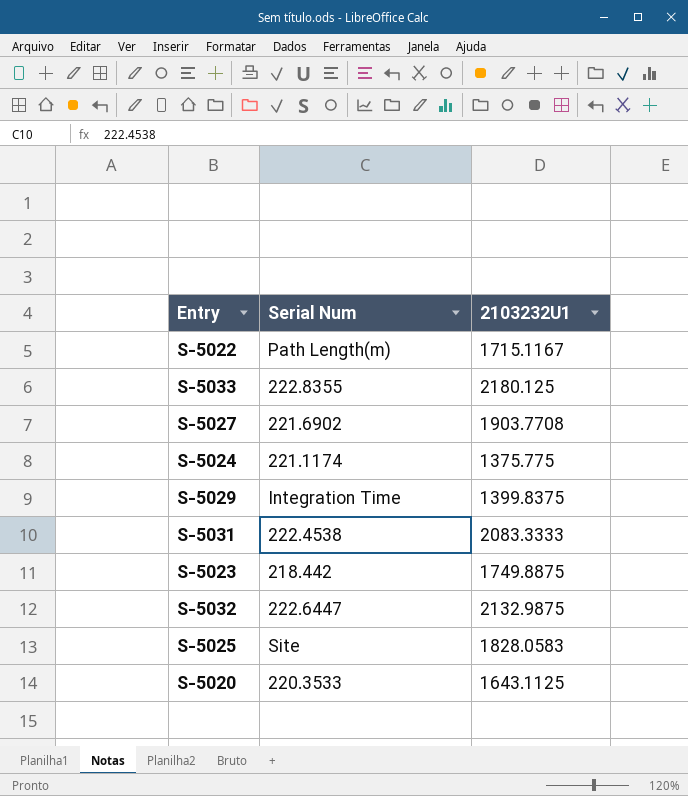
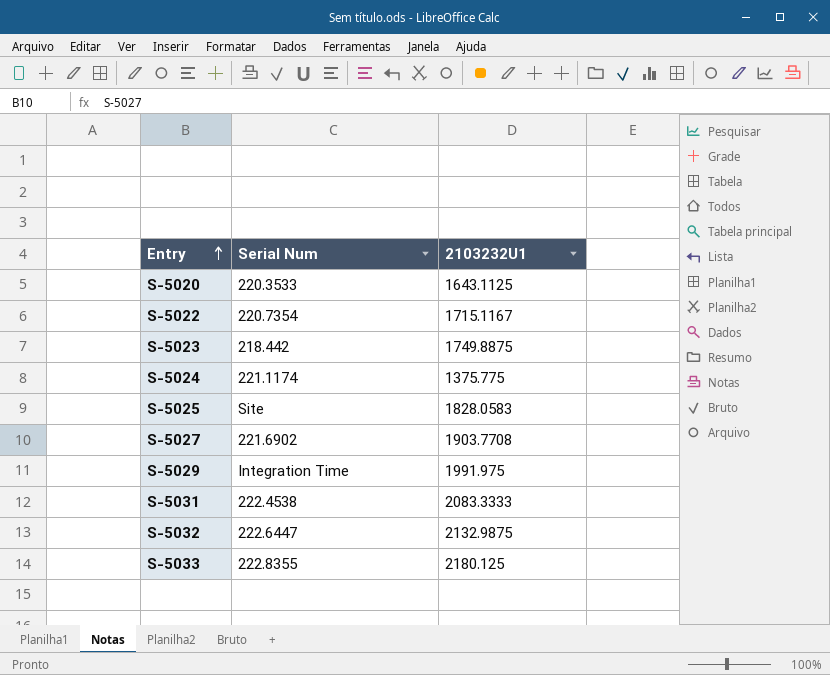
row order: none -> Entry ascending
S-5022 | Serial Num: Path Length(m) -> 220.7354
S-5029 | 2103232U1: 1399.8375 -> 1991.975

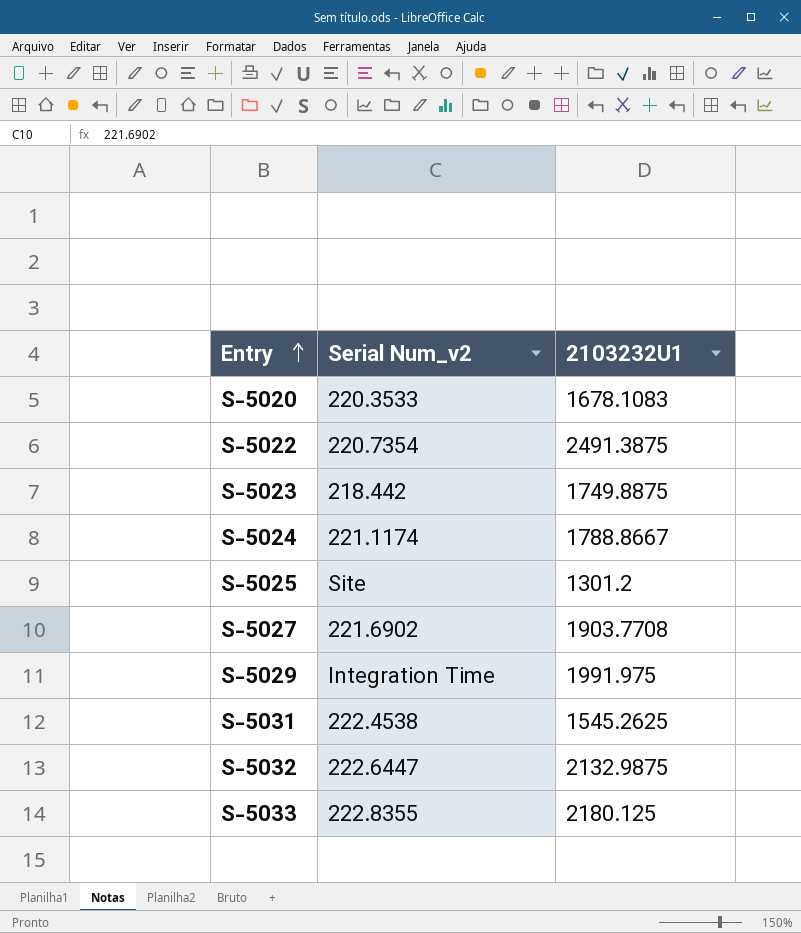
column name: Serial Num -> Serial Num_v2
S-5020 | 2103232U1: 1643.1125 -> 1678.1083
S-5022 | 2103232U1: 1715.1167 -> 2491.3875
S-5024 | 2103232U1: 1375.775 -> 1788.8667
S-5025 | 2103232U1: 1828.0583 -> 1301.2
S-5031 | 2103232U1: 2083.3333 -> 1545.2625

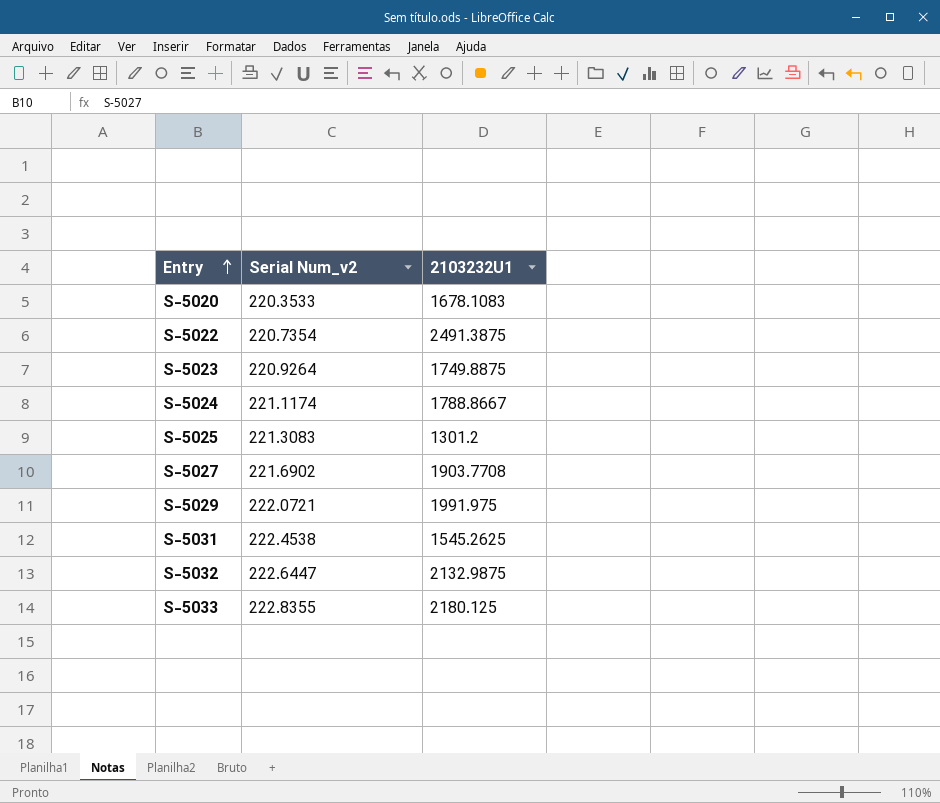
S-5023 | Serial Num_v2: 218.442 -> 220.9264
S-5025 | Serial Num_v2: Site -> 221.3083
S-5029 | Serial Num_v2: Integration Time -> 222.0721

